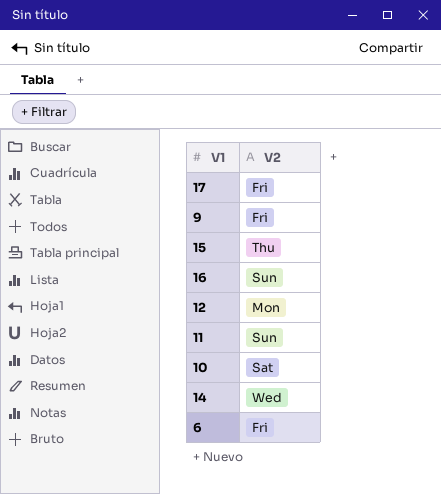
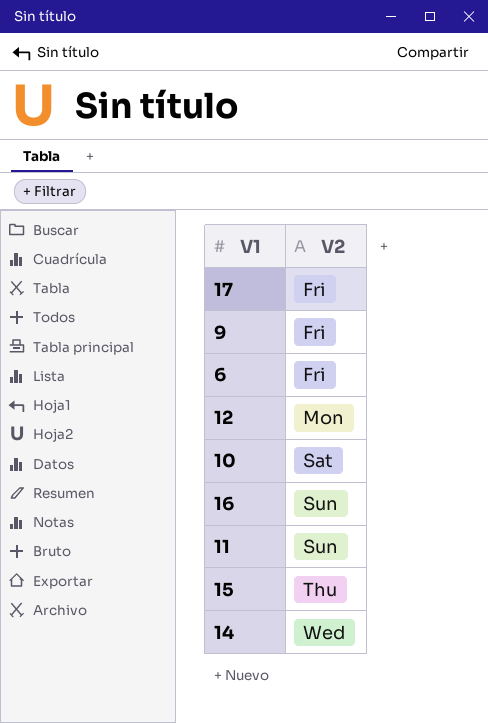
row order: none -> V2 ascending

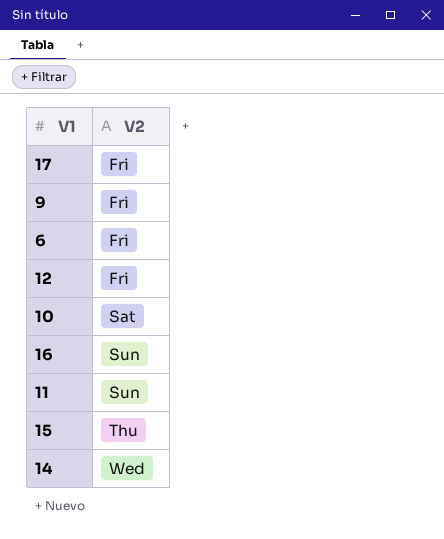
12 | V2: Mon -> Fri

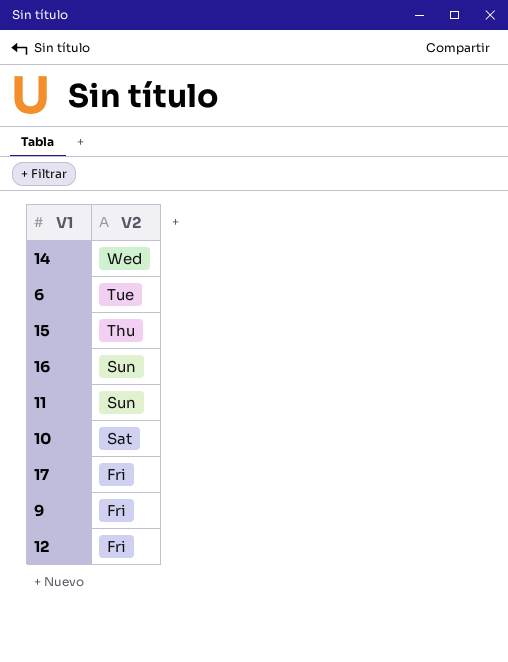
row order: V2 ascending -> V2 descending
6 | V2: Fri -> Tue

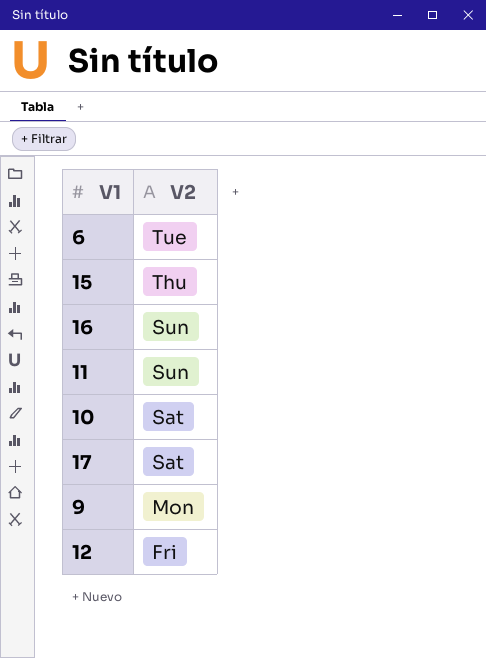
row 14: Wed -> none
17 | V2: Fri -> Sat
9 | V2: Fri -> Mon

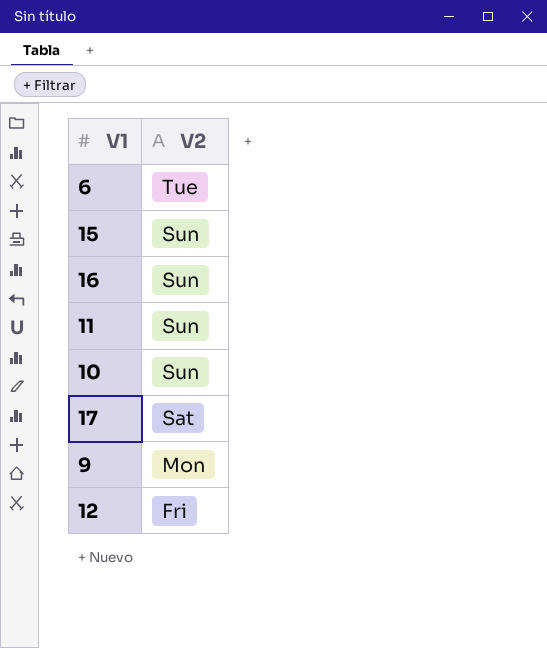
15 | V2: Thu -> Sun
10 | V2: Sat -> Sun

